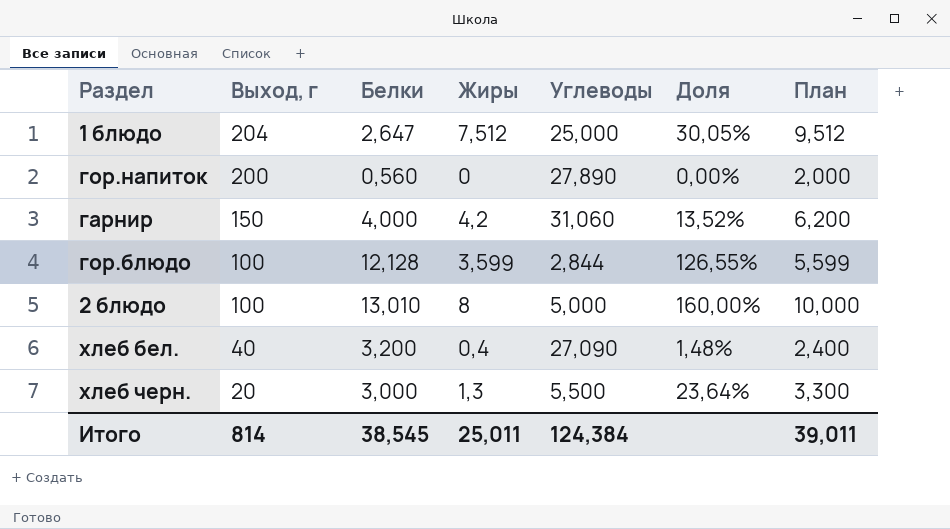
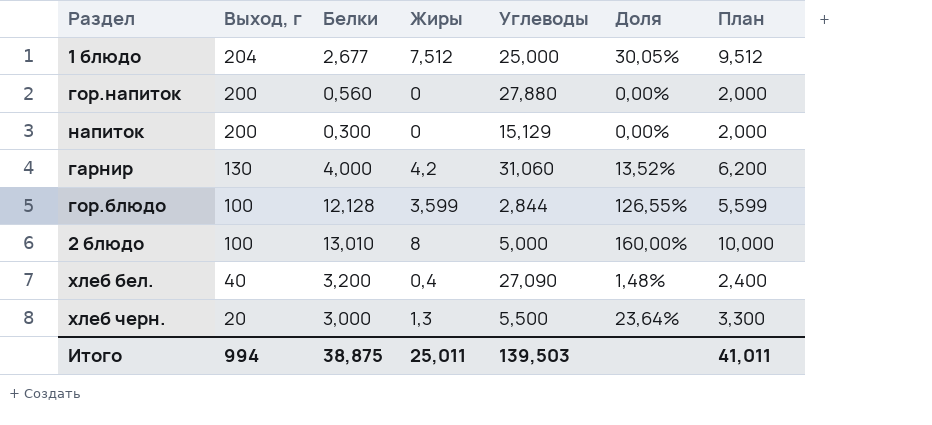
1 блюдо | Белки: 2,647 -> 2,677
гор.напиток | Углеводы: 27,890 -> 27,880
row напиток: none -> 200 | 0,300 | 0 | 15,129 | 0,00% | 2,000
гарнир | Выход, г: 150 -> 130
Итого | Выход, г: 814 -> 994
Итого | Белки: 38,545 -> 38,875
Итого | Углеводы: 124,384 -> 139,503
Итого | План: 39,011 -> 41,011

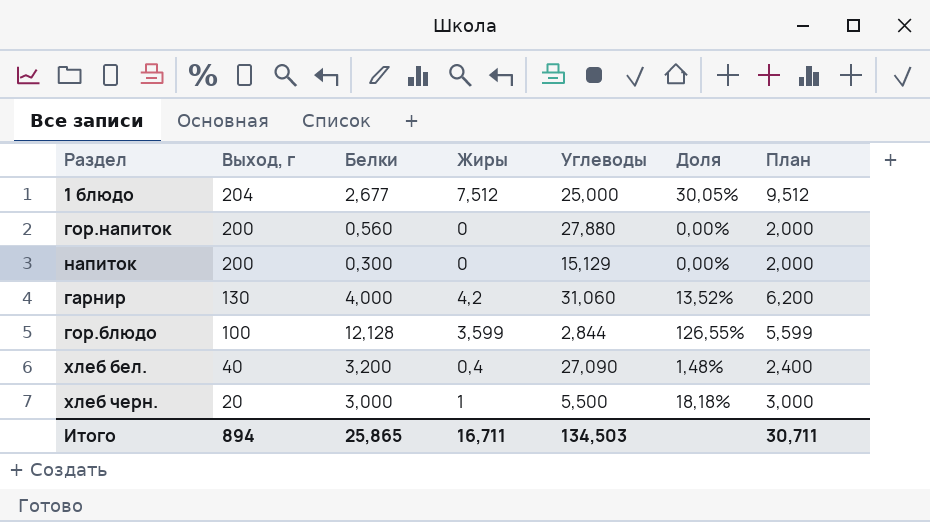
row 2 блюдо: 100 | 13,010 | 8 | 5,000 | 160,00% | 10,000 -> none
хлеб черн. | Жиры: 1,3 -> 1
хлеб черн. | Доля: 23,64% -> 18,18%
хлеб черн. | План: 3,300 -> 3,000
Итого | Выход, г: 994 -> 894
Итого | Белки: 38,875 -> 25,865
Итого | Жиры: 25,011 -> 16,711
Итого | Углеводы: 139,503 -> 134,503
Итого | План: 41,011 -> 30,711

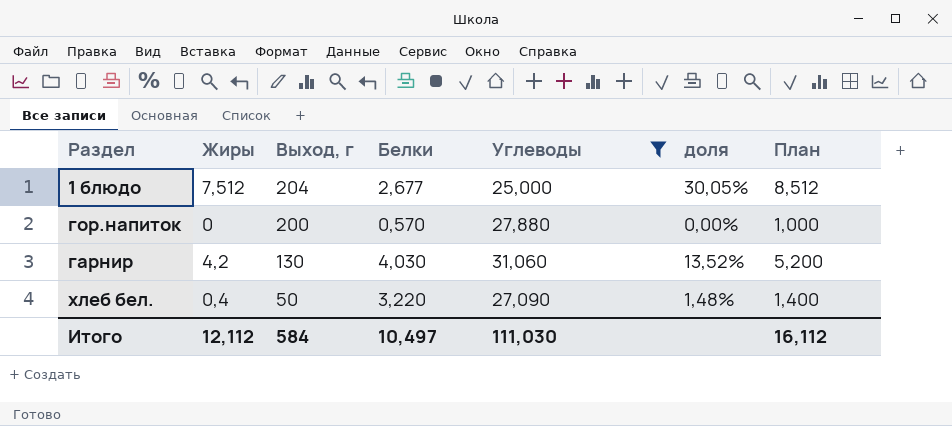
filter: none -> Углеводы >= 25,000
column Жиры | position: 4 -> 2
column name: Доля -> доля
column План | formula: [Жиры] + 2 -> [Жиры] + 1
гор.напиток | Белки: 0,560 -> 0,570
гарнир | Белки: 4,000 -> 4,030
хлеб бел. | Выход, г: 40 -> 50
хлеб бел. | Белки: 3,200 -> 3,220
Итого | Жиры: 16,711 -> 12,112
Итого | Выход, г: 894 -> 584
Итого | Белки: 25,865 -> 10,497
Итого | Углеводы: 134,503 -> 111,030
Итого | План: 30,711 -> 16,112

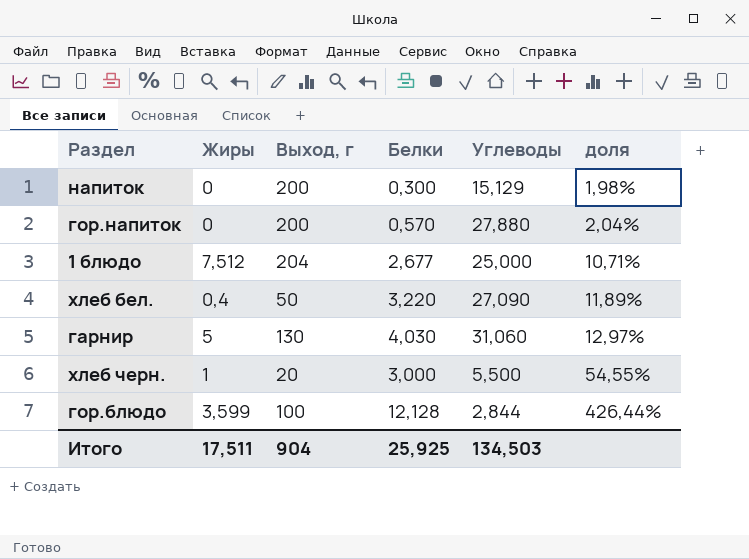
filter: Углеводы >= 25,000 -> none
row order: Выход, г descending -> доля ascending
column План | formula: [Жиры] + 1 -> none
column доля | formula: [Жиры] / [Углеводы] -> [Белки] / [Углеводы]
гарнир | Жиры: 4,2 -> 5
Итого | Жиры: 12,112 -> 17,511
Итого | Выход, г: 584 -> 904
Итого | Белки: 10,497 -> 25,925
Итого | Углеводы: 111,030 -> 134,503

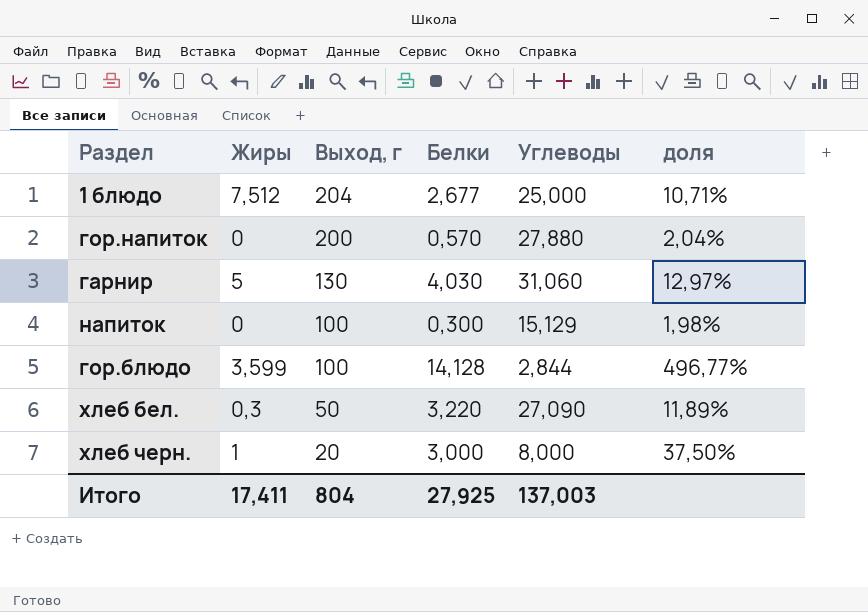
row order: доля ascending -> Выход, г descending
напиток | Выход, г: 200 -> 100
гор.блюдо | Белки: 12,128 -> 14,128
гор.блюдо | доля: 426,44% -> 496,77%
хлеб бел. | Жиры: 0,4 -> 0,3
хлеб черн. | Углеводы: 5,500 -> 8,000
хлеб черн. | доля: 54,55% -> 37,50%
Итого | Жиры: 17,511 -> 17,411
Итого | Выход, г: 904 -> 804
Итого | Белки: 25,925 -> 27,925
Итого | Углеводы: 134,503 -> 137,003

